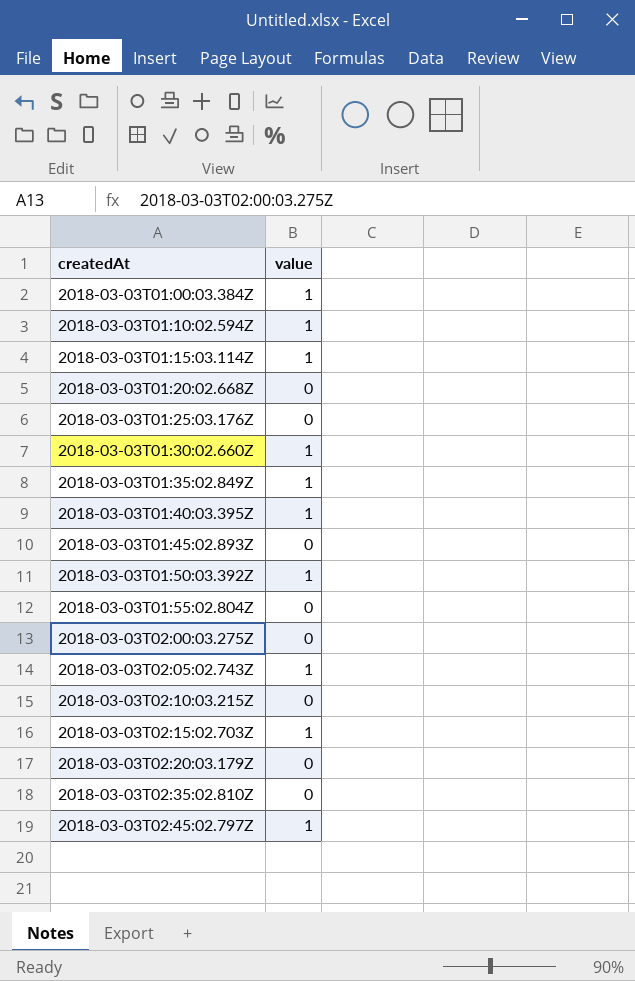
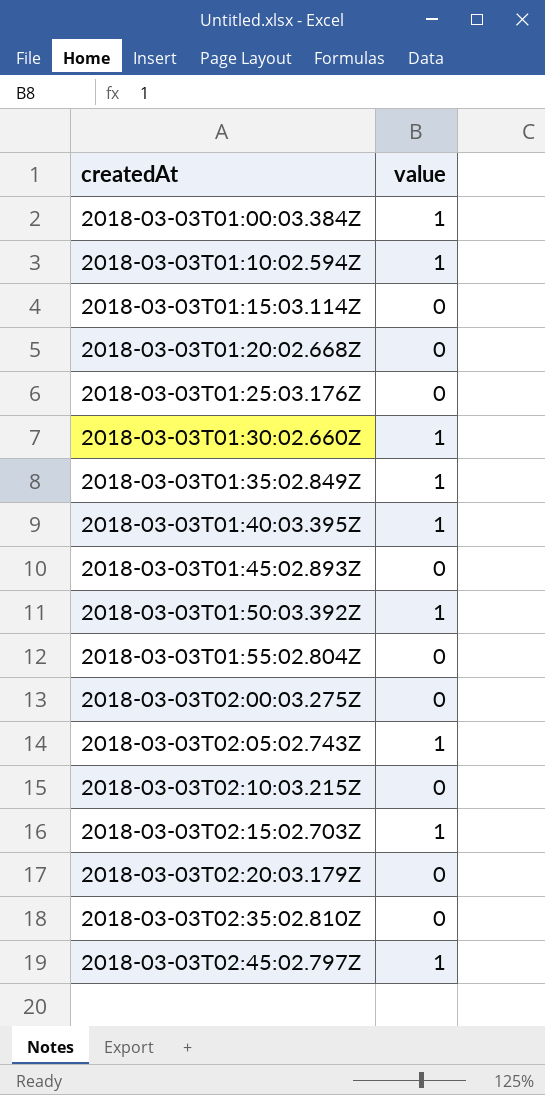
2018-03-03T01:15:03.114Z | value: 1 -> 0

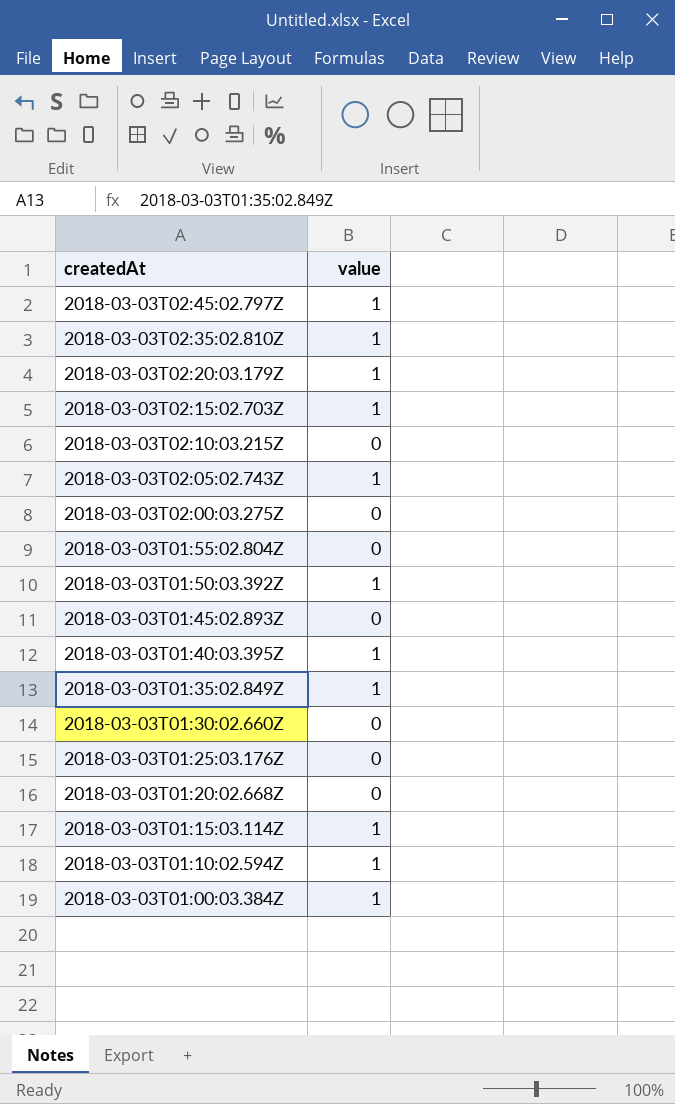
row order: createdAt ascending -> createdAt descending
2018-03-03T02:35:02.810Z | value: 0 -> 1
2018-03-03T02:20:03.179Z | value: 0 -> 1
2018-03-03T01:30:02.660Z | value: 1 -> 0
2018-03-03T01:15:03.114Z | value: 0 -> 1

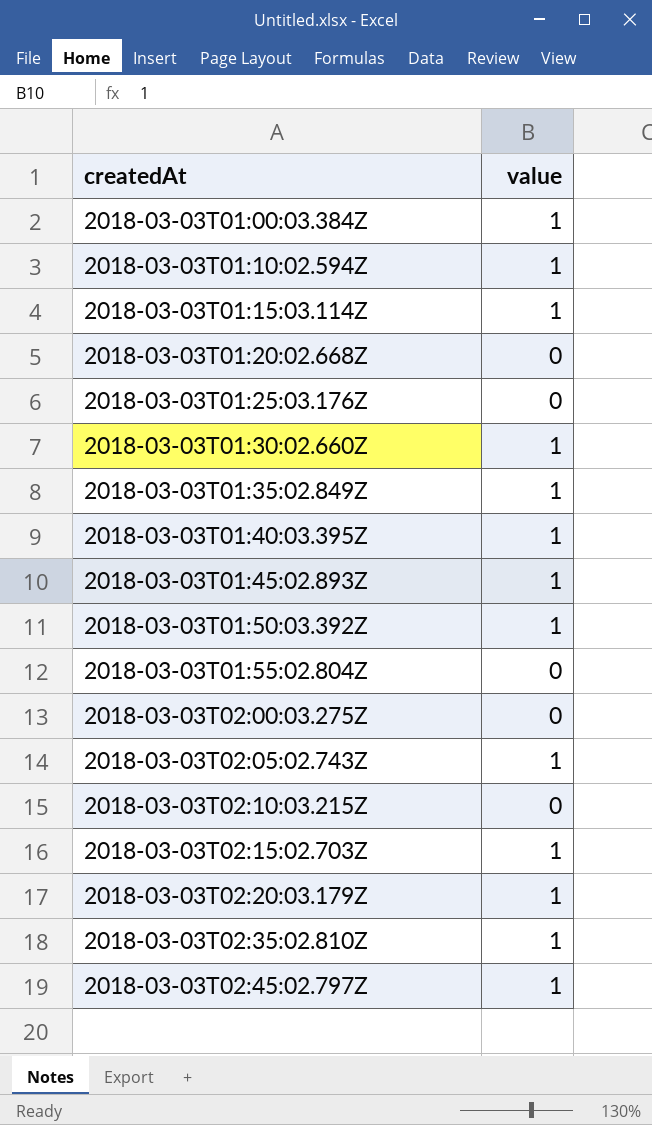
row order: createdAt descending -> createdAt ascending
2018-03-03T01:30:02.660Z | value: 0 -> 1
2018-03-03T01:45:02.893Z | value: 0 -> 1

